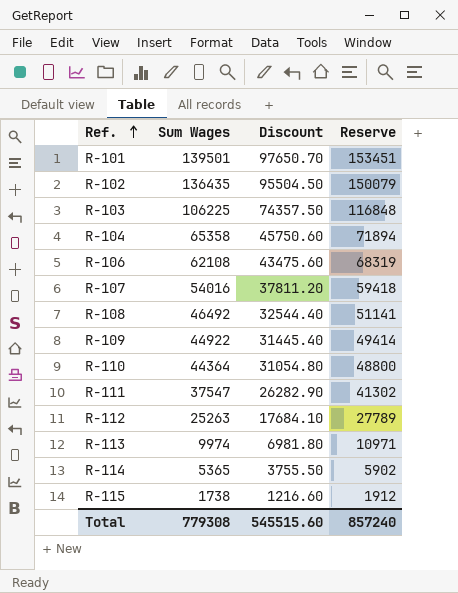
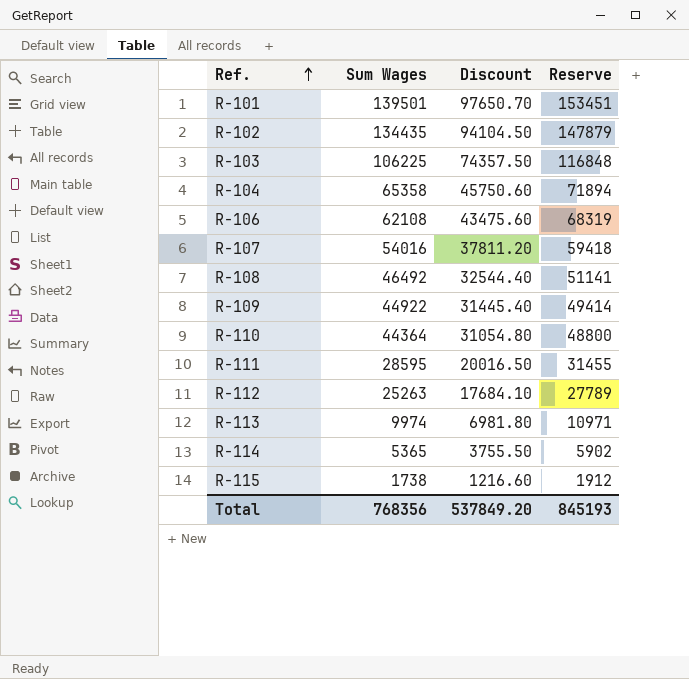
R-102 | Sum Wages: 136435 -> 134435
R-102 | Discount: 95504.50 -> 94104.50
R-102 | Reserve: 150079 -> 147879
R-111 | Sum Wages: 37547 -> 28595
R-111 | Discount: 26282.90 -> 20016.50
R-111 | Reserve: 41302 -> 31455
Total | Sum Wages: 779308 -> 768356
Total | Discount: 545515.60 -> 537849.20
Total | Reserve: 857240 -> 845193

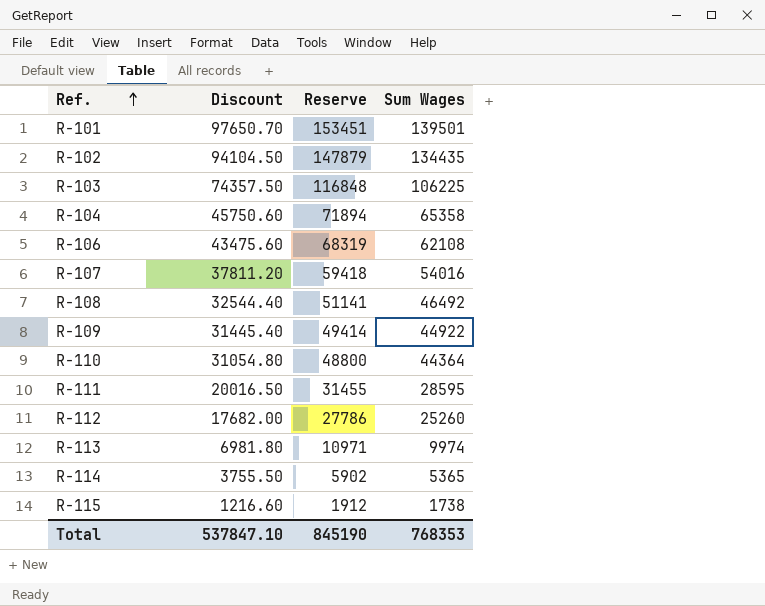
column Sum Wages | position: 2 -> 4
R-112 | Discount: 17684.10 -> 17682.00
R-112 | Reserve: 27789 -> 27786
R-112 | Sum Wages: 25263 -> 25260
Total | Discount: 537849.20 -> 537847.10
Total | Reserve: 845193 -> 845190
Total | Sum Wages: 768356 -> 768353

